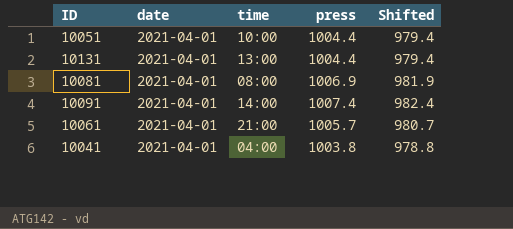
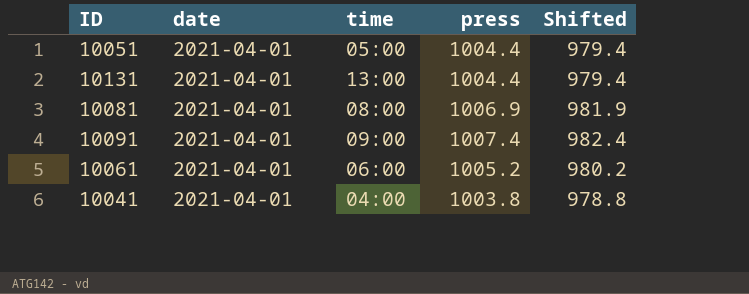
10051 | time: 10:00 -> 05:00
10091 | time: 14:00 -> 09:00
10061 | time: 21:00 -> 06:00
10061 | press: 1005.7 -> 1005.2
10061 | Shifted: 980.7 -> 980.2

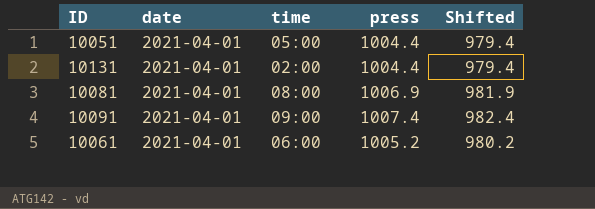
row 10041: 2021-04-01 | 04:00 | 1003.8 | 978.8 -> none
10131 | time: 13:00 -> 02:00

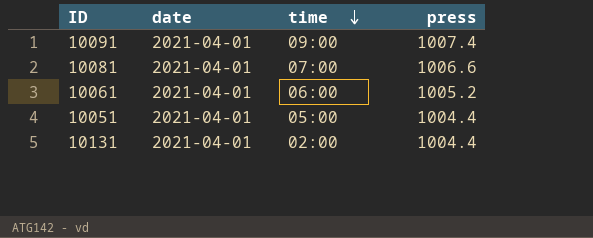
row order: none -> time descending
column Shifted | formula: [press] - 25 -> none
10081 | time: 08:00 -> 07:00
10081 | press: 1006.9 -> 1006.6

